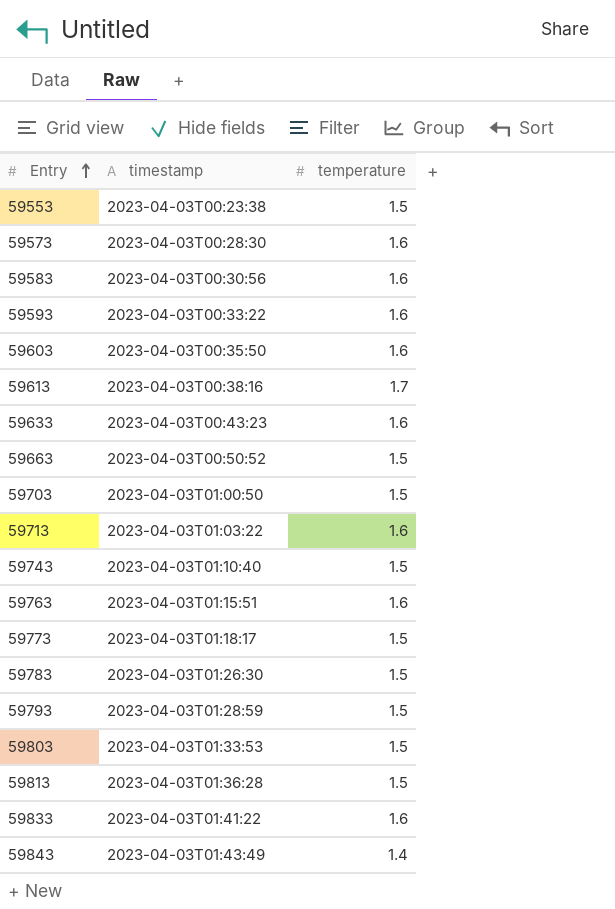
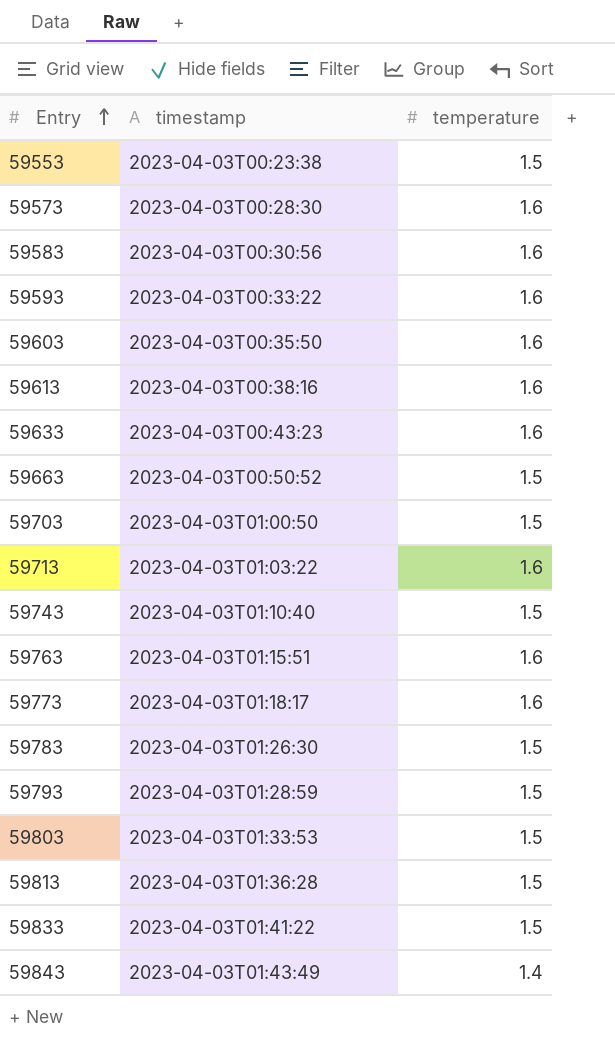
59613 | temperature: 1.7 -> 1.6
59773 | temperature: 1.5 -> 1.6
59833 | temperature: 1.6 -> 1.5

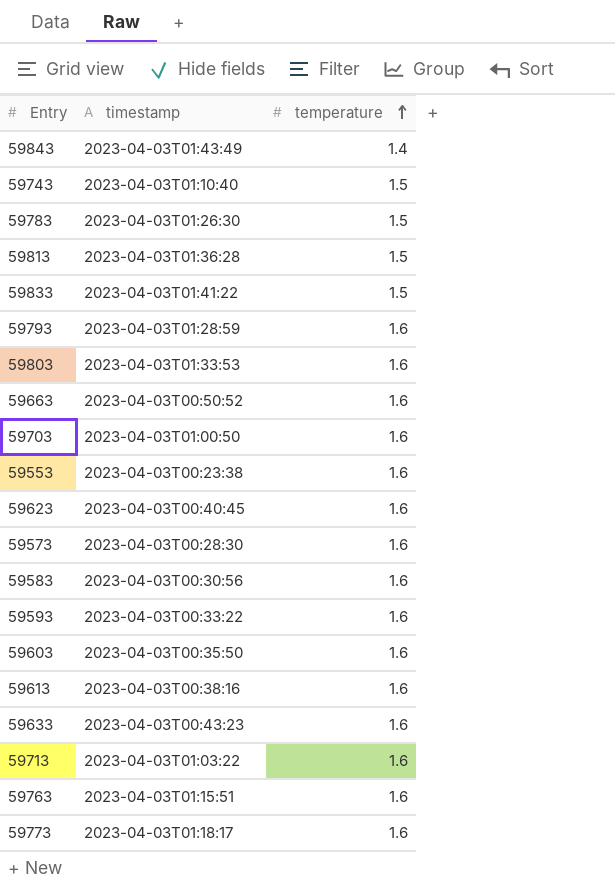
row order: Entry ascending -> temperature ascending
59793 | temperature: 1.5 -> 1.6
59803 | temperature: 1.5 -> 1.6
59663 | temperature: 1.5 -> 1.6
59703 | temperature: 1.5 -> 1.6
59553 | temperature: 1.5 -> 1.6
row 59623: none -> 2023-04-03T00:40:45 | 1.6

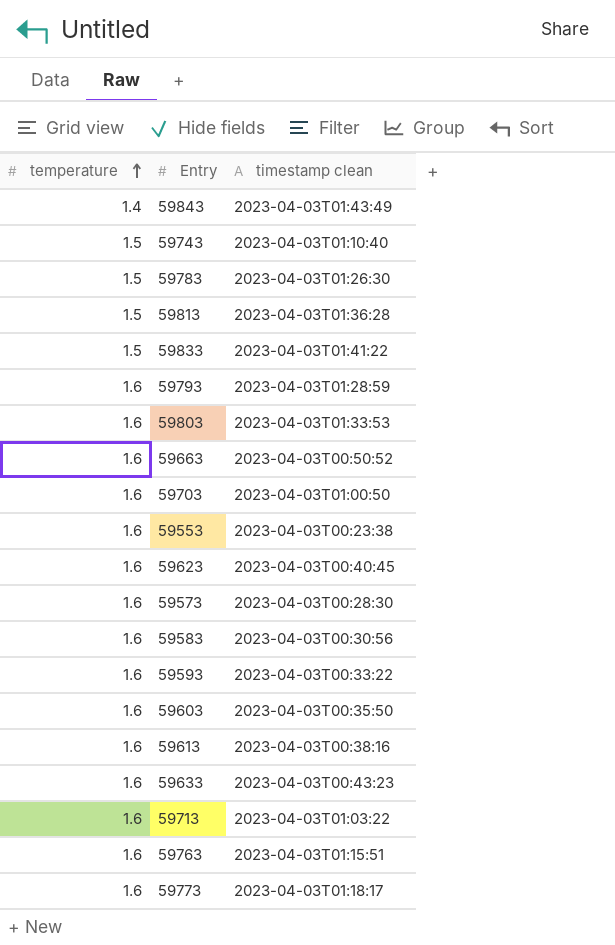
column temperature | position: 3 -> 1
column name: timestamp -> timestamp clean

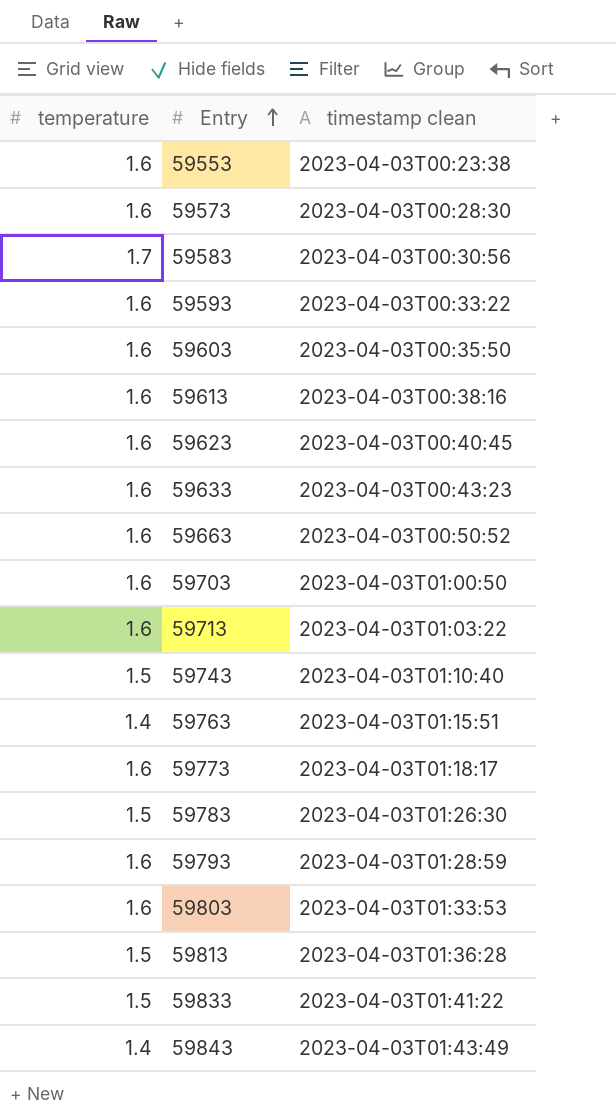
row order: temperature ascending -> Entry ascending
59583 | temperature: 1.6 -> 1.7
59763 | temperature: 1.6 -> 1.4

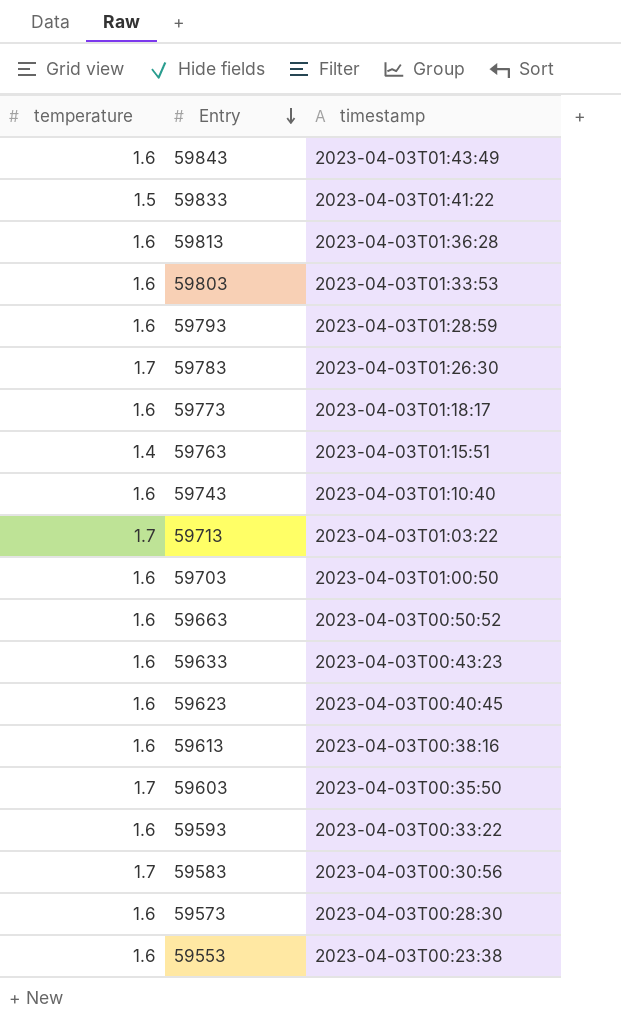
row order: Entry ascending -> Entry descending
column name: timestamp clean -> timestamp
59843 | temperature: 1.4 -> 1.6
59813 | temperature: 1.5 -> 1.6
59783 | temperature: 1.5 -> 1.7
59743 | temperature: 1.5 -> 1.6
59713 | temperature: 1.6 -> 1.7
59603 | temperature: 1.6 -> 1.7

